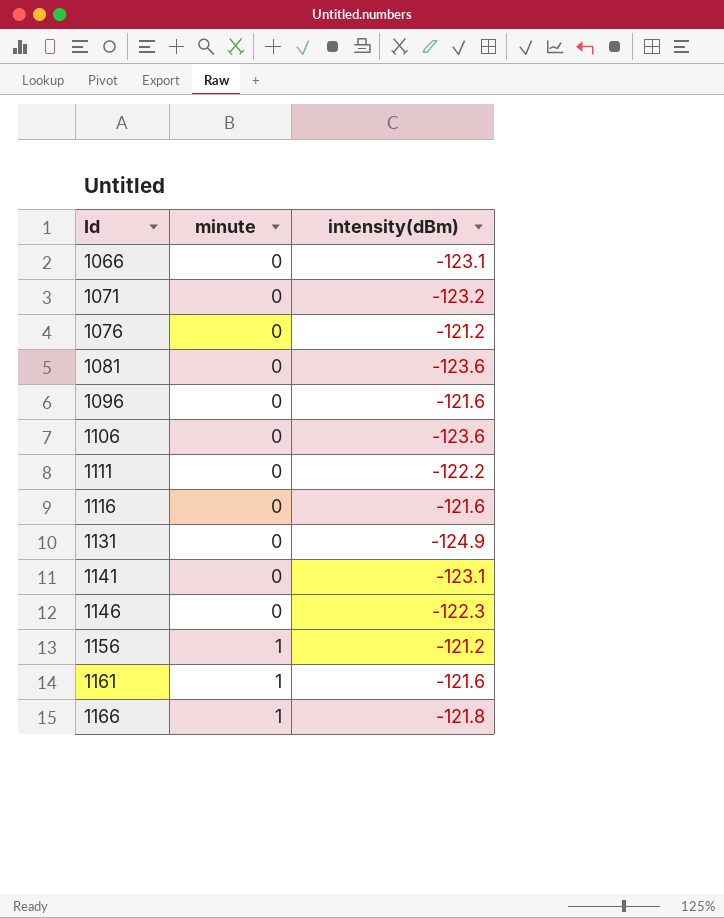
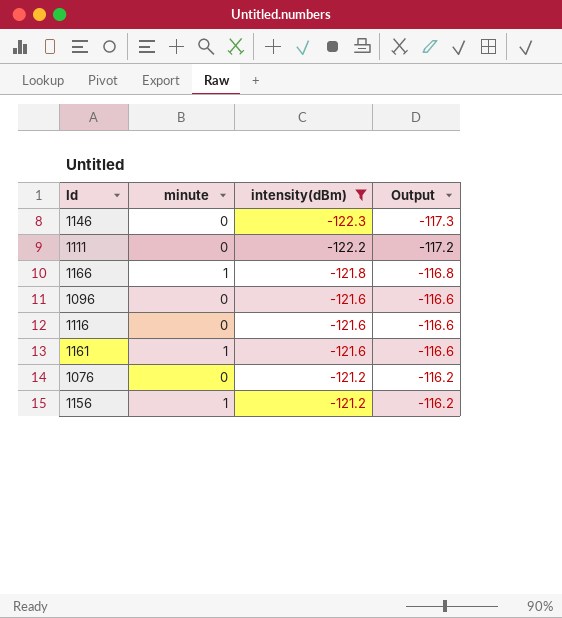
filter: none -> intensity(dBm) >= -122.3
row order: Id ascending -> intensity(dBm) ascending
column Output | formula: none -> [intensity(dBm)] + 5

